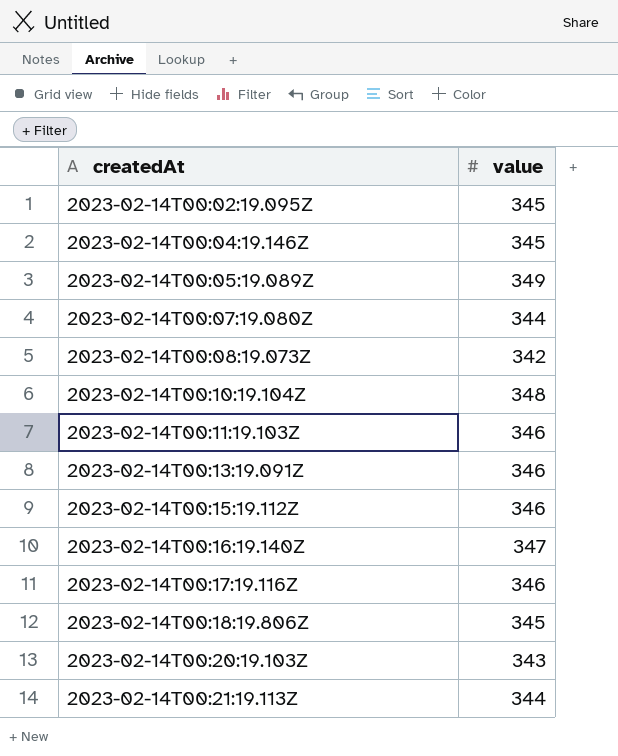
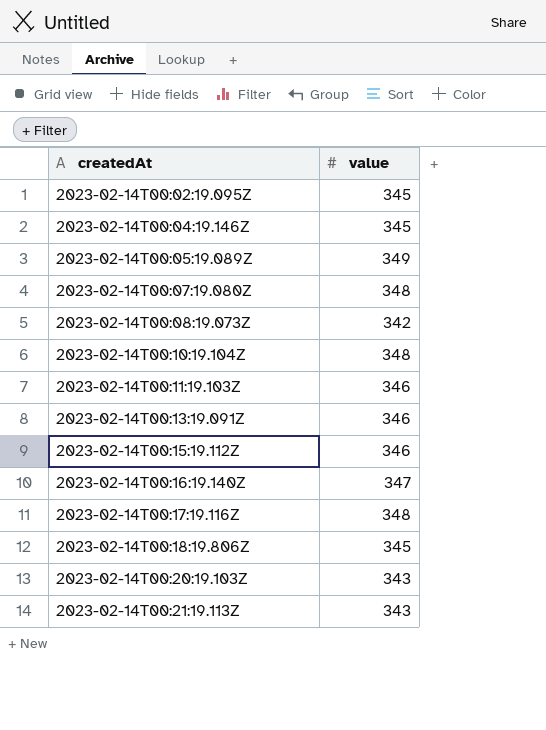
2023-02-14T00:07:19.080Z | value: 344 -> 348
2023-02-14T00:17:19.116Z | value: 346 -> 348
2023-02-14T00:21:19.113Z | value: 344 -> 343

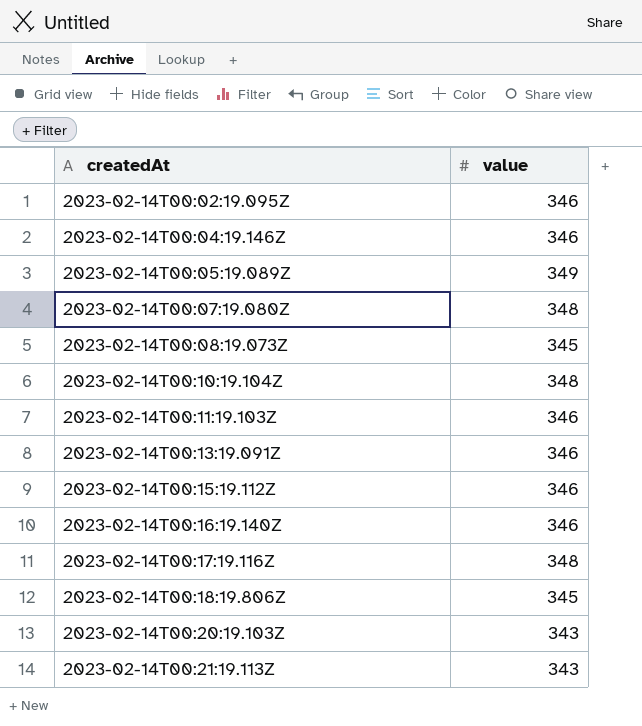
2023-02-14T00:02:19.095Z | value: 345 -> 346
2023-02-14T00:04:19.146Z | value: 345 -> 346
2023-02-14T00:08:19.073Z | value: 342 -> 345
2023-02-14T00:16:19.140Z | value: 347 -> 346

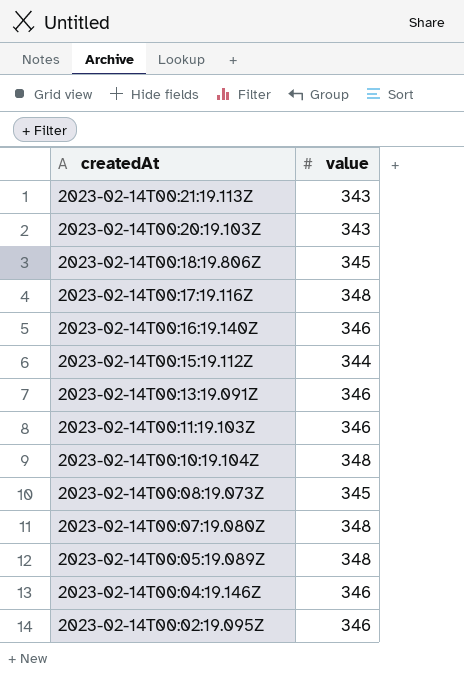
row order: createdAt ascending -> createdAt descending
2023-02-14T00:15:19.112Z | value: 346 -> 344
2023-02-14T00:05:19.089Z | value: 349 -> 348

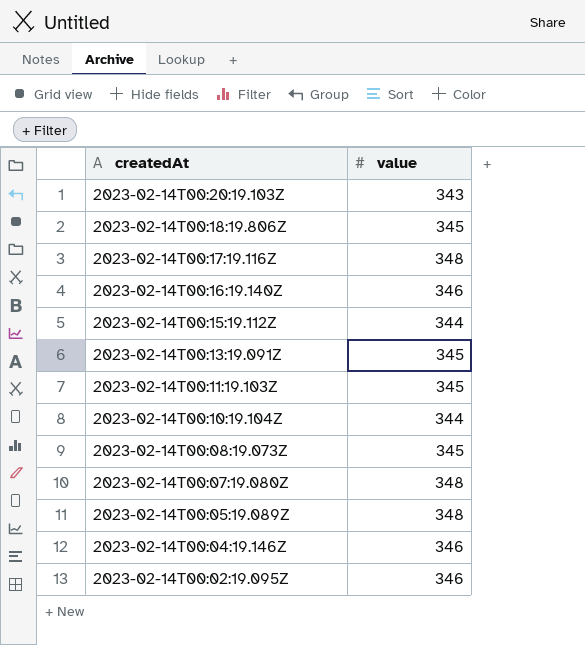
row 2023-02-14T00:21:19.113Z: 343 -> none
2023-02-14T00:13:19.091Z | value: 346 -> 345
2023-02-14T00:11:19.103Z | value: 346 -> 345
2023-02-14T00:10:19.104Z | value: 348 -> 344

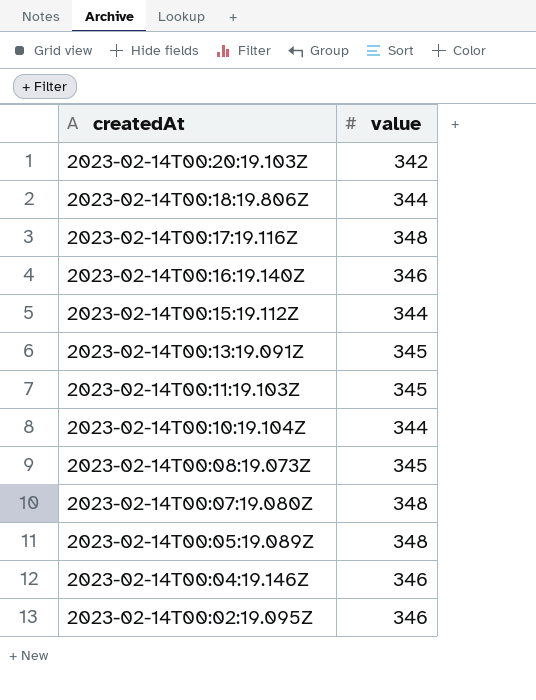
2023-02-14T00:20:19.103Z | value: 343 -> 342
2023-02-14T00:18:19.806Z | value: 345 -> 344

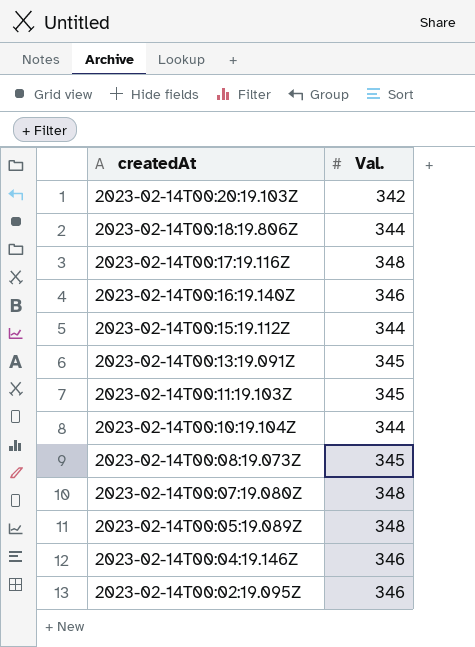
column name: value -> Val.

